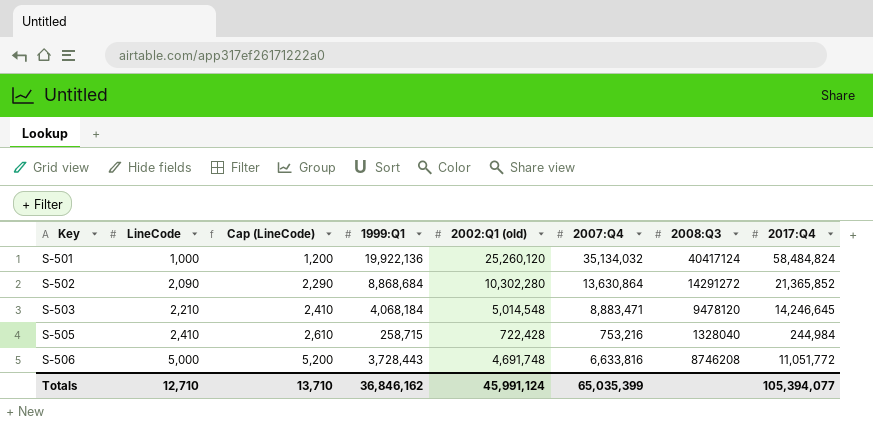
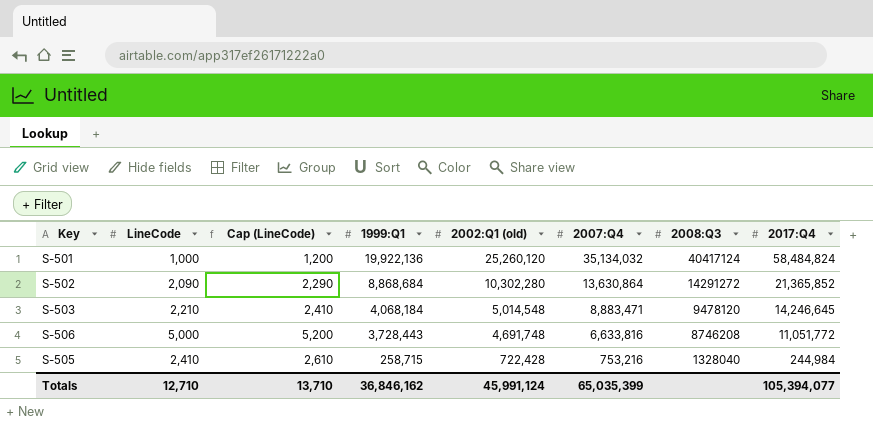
row order: Key ascending -> 1999:Q1 descending

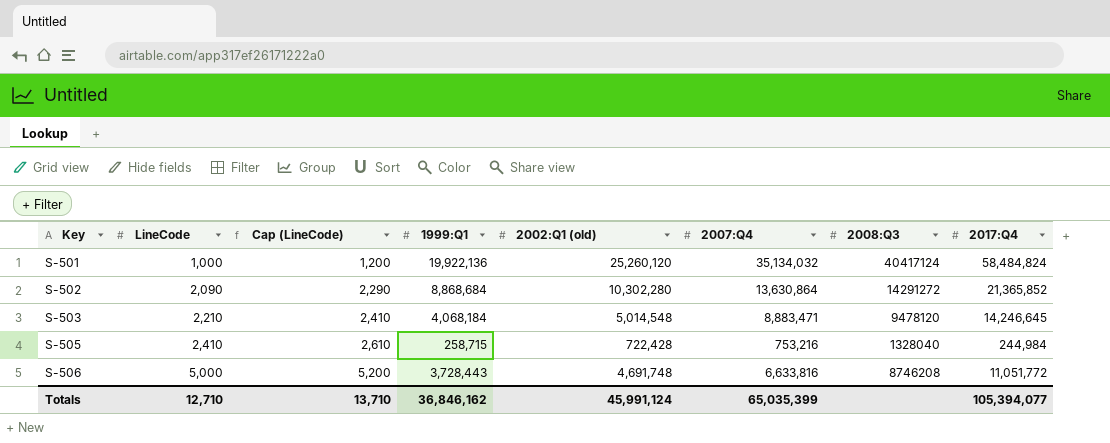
row order: 1999:Q1 descending -> Key ascending

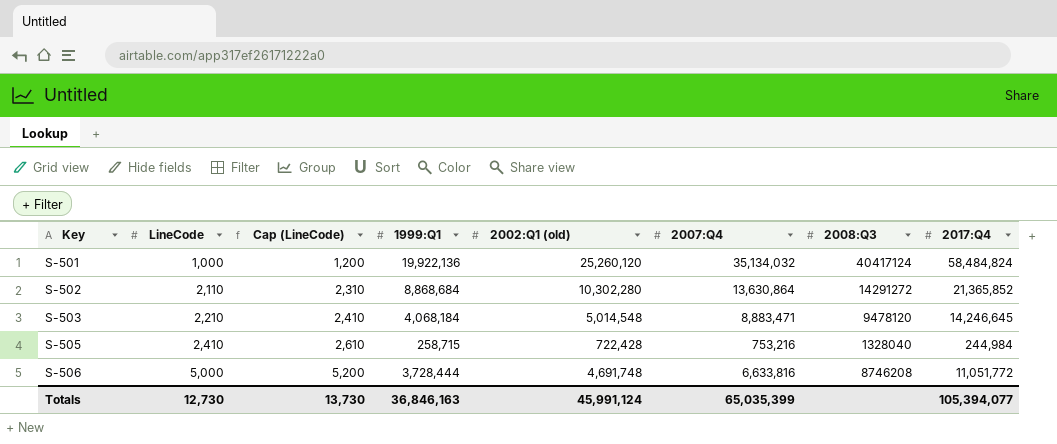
S-502 | LineCode: 2,090 -> 2,110
S-502 | Cap (LineCode): 2,290 -> 2,310
S-506 | 1999:Q1: 3,728,443 -> 3,728,444
Totals | LineCode: 12,710 -> 12,730
Totals | Cap (LineCode): 13,710 -> 13,730
Totals | 1999:Q1: 36,846,162 -> 36,846,163

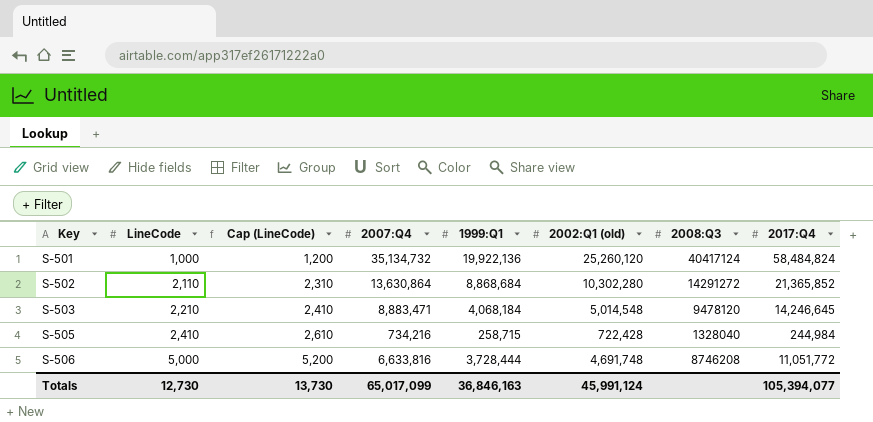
column 2007:Q4 | position: 6 -> 4
S-501 | 2007:Q4: 35,134,032 -> 35,134,732
S-505 | 2007:Q4: 753,216 -> 734,216
Totals | 2007:Q4: 65,035,399 -> 65,017,099

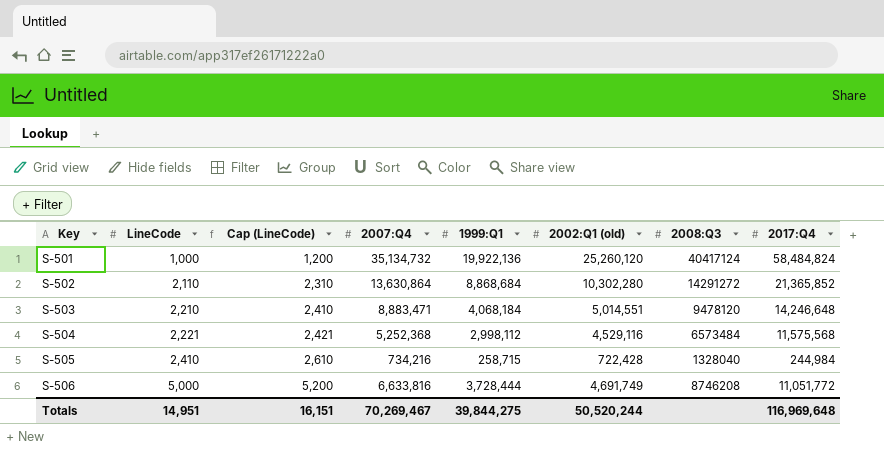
S-503 | 2002:Q1 (old): 5,014,548 -> 5,014,551
S-503 | 2017:Q4: 14,246,645 -> 14,246,648
row S-504: none -> 2,221 | 2,421 | 5,252,368 | 2,998,112 | 4,529,116 | 6573484 | 11,575,568
S-506 | 2002:Q1 (old): 4,691,748 -> 4,691,749
Totals | LineCode: 12,730 -> 14,951
Totals | Cap (LineCode): 13,730 -> 16,151
Totals | 2007:Q4: 65,017,099 -> 70,269,467
Totals | 1999:Q1: 36,846,163 -> 39,844,275
Totals | 2002:Q1 (old): 45,991,124 -> 50,520,244
Totals | 2017:Q4: 105,394,077 -> 116,969,648

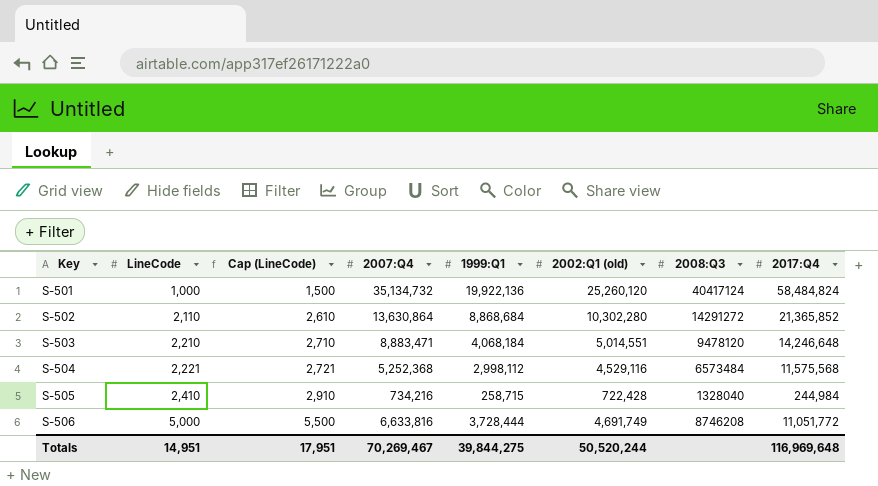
column Cap (LineCode) | formula: [LineCode] + 200 -> [LineCode] + 500
Totals | Cap (LineCode): 16,151 -> 17,951

